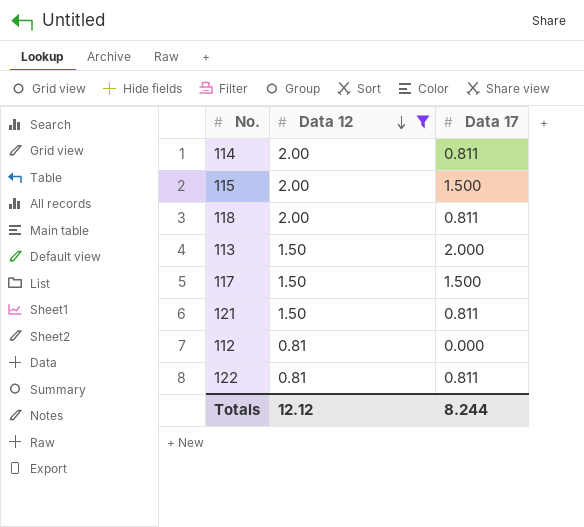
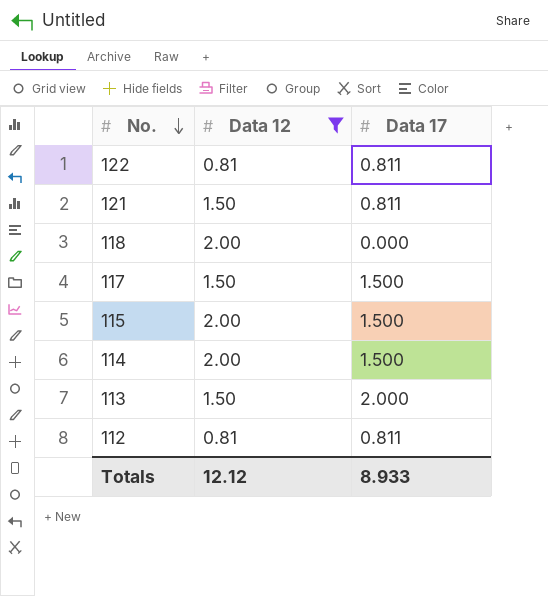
row order: Data 12 descending -> No. descending
118 | Data 17: 0.811 -> 0.000
114 | Data 17: 0.811 -> 1.500
112 | Data 17: 0.000 -> 0.811
Totals | Data 17: 8.244 -> 8.933

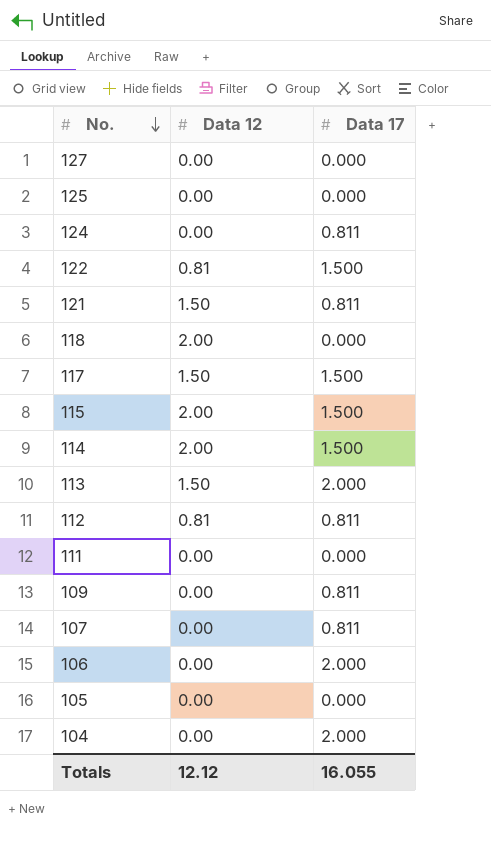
filter: Data 12 != 0.00 -> none
122 | Data 17: 0.811 -> 1.500
Totals | Data 17: 8.933 -> 16.055

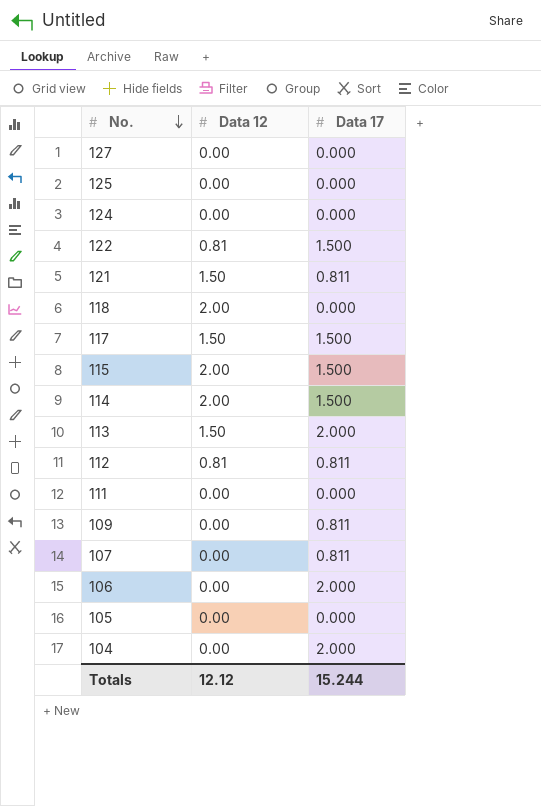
124 | Data 17: 0.811 -> 0.000
Totals | Data 17: 16.055 -> 15.244

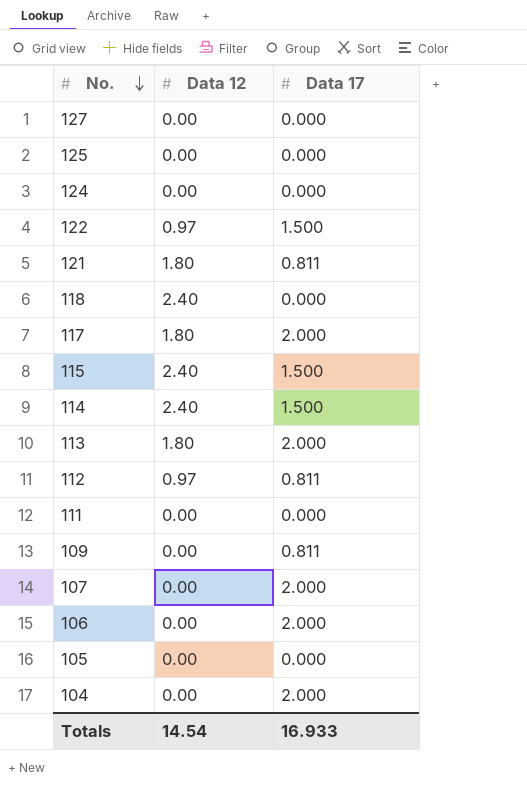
122 | Data 12: 0.81 -> 0.97
121 | Data 12: 1.50 -> 1.80
118 | Data 12: 2.00 -> 2.40
117 | Data 12: 1.50 -> 1.80
117 | Data 17: 1.500 -> 2.000
115 | Data 12: 2.00 -> 2.40
114 | Data 12: 2.00 -> 2.40
113 | Data 12: 1.50 -> 1.80
112 | Data 12: 0.81 -> 0.97
107 | Data 17: 0.811 -> 2.000
Totals | Data 12: 12.12 -> 14.54
Totals | Data 17: 15.244 -> 16.933

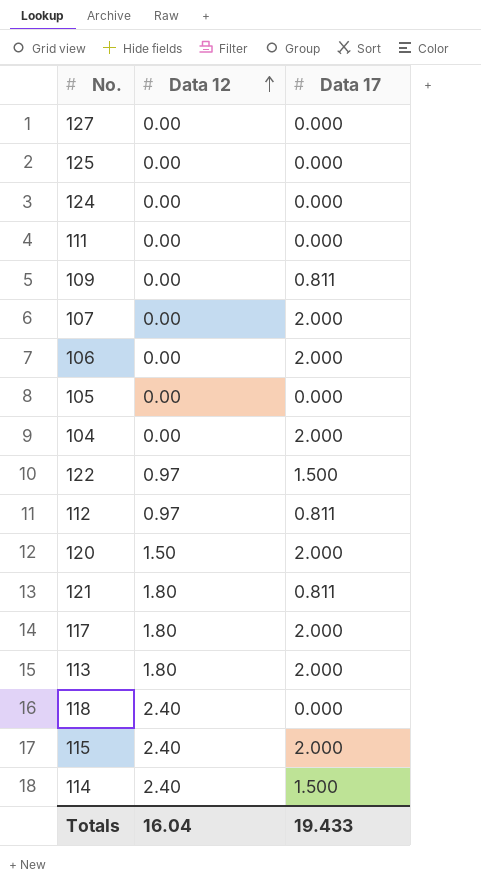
row order: No. descending -> Data 12 ascending
row 120: none -> 1.50 | 2.000
115 | Data 17: 1.500 -> 2.000
Totals | Data 12: 14.54 -> 16.04
Totals | Data 17: 16.933 -> 19.433

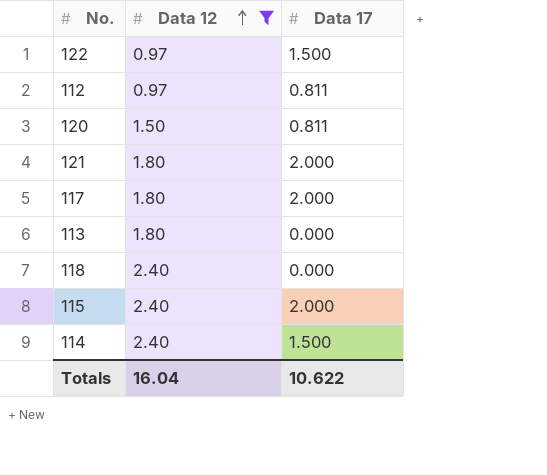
filter: none -> Data 12 != 0.00
120 | Data 17: 2.000 -> 0.811
121 | Data 17: 0.811 -> 2.000
113 | Data 17: 2.000 -> 0.000
Totals | Data 17: 19.433 -> 10.622

